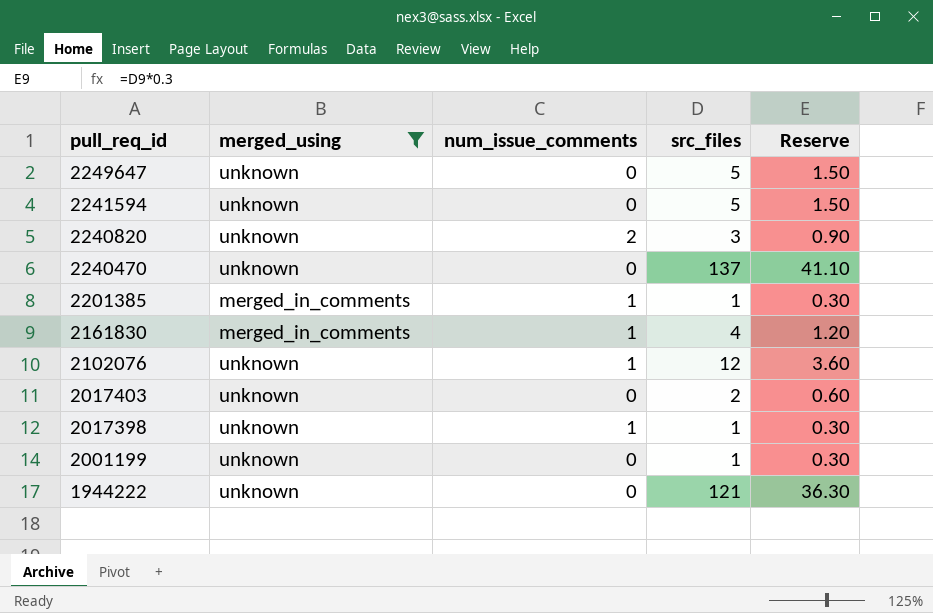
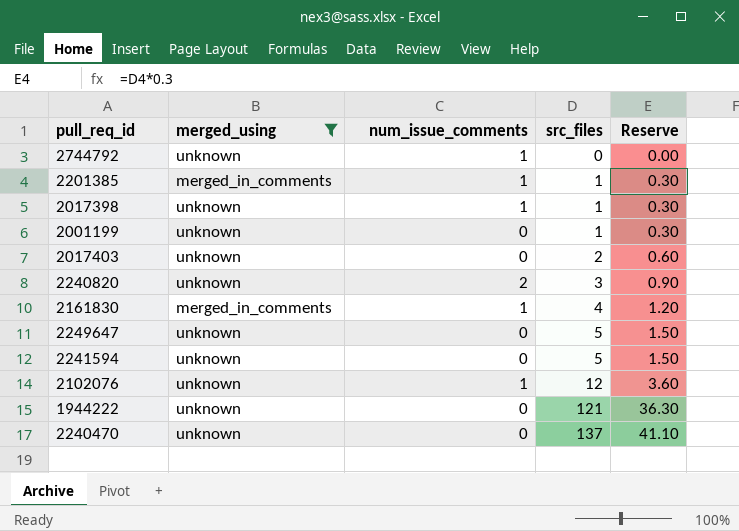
row order: pull_req_id descending -> src_files ascending
row 2744792: none -> unknown | 1 | 0 | 0.00

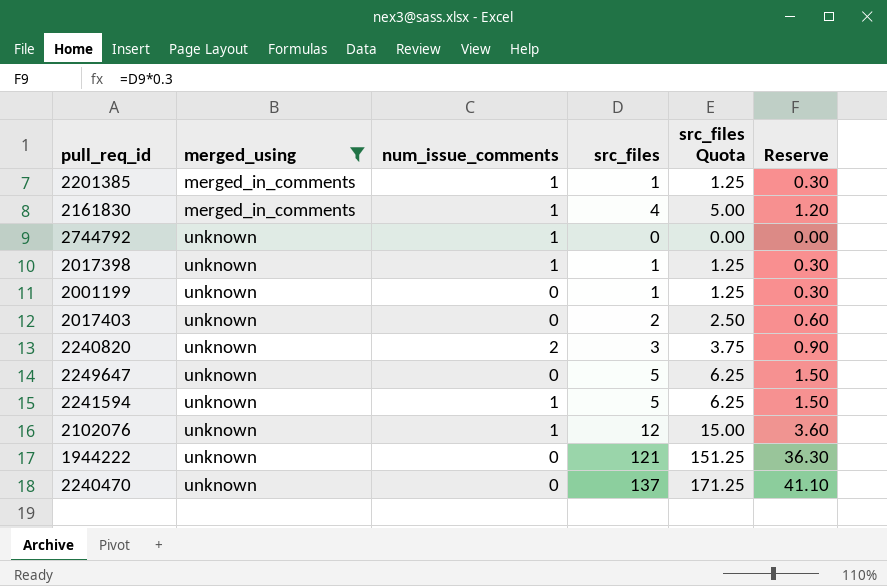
row order: src_files ascending -> merged_using ascending
column src_files Quota | formula: none -> [src_files] * 1.25
2241594 | num_issue_comments: 0 -> 1

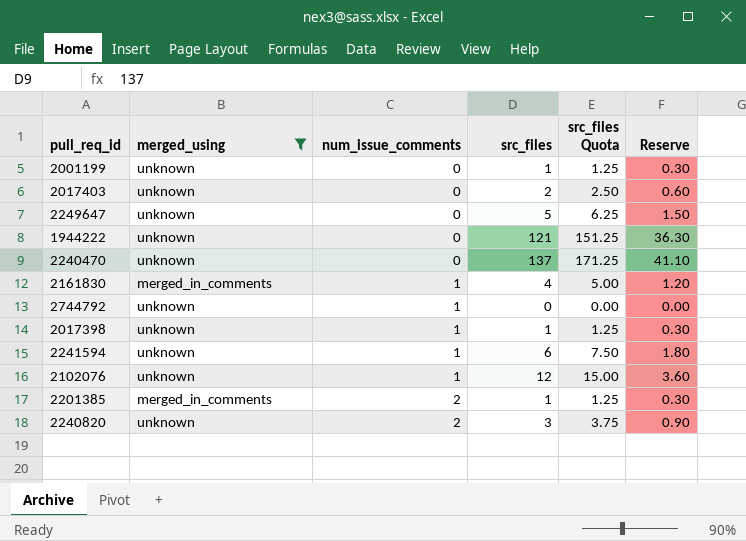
row order: merged_using ascending -> num_issue_comments ascending
2241594 | src_files: 5 -> 6
2241594 | src_files Quota: 6.25 -> 7.50
2241594 | Reserve: 1.50 -> 1.80
2201385 | num_issue_comments: 1 -> 2

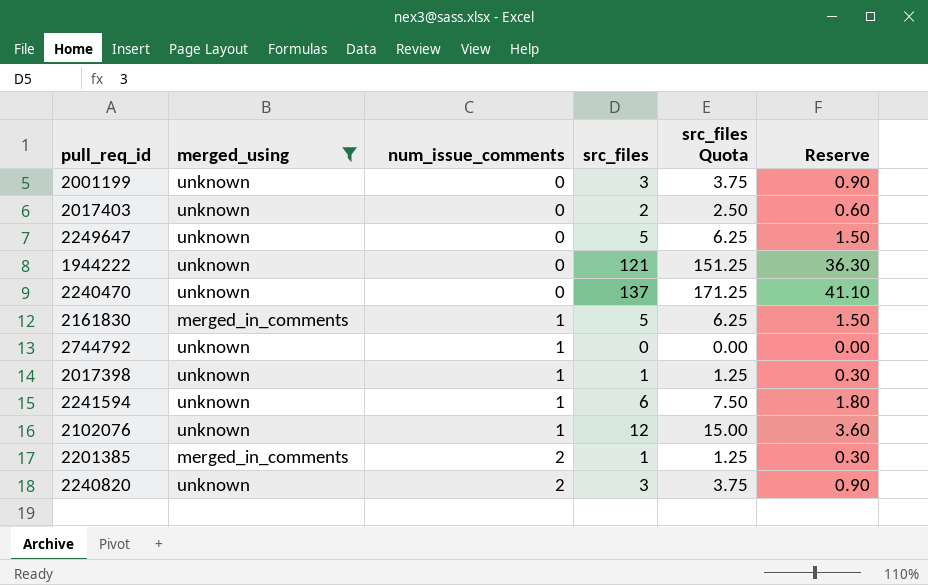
2001199 | src_files: 1 -> 3
2001199 | src_files Quota: 1.25 -> 3.75
2001199 | Reserve: 0.30 -> 0.90
2161830 | src_files: 4 -> 5
2161830 | src_files Quota: 5.00 -> 6.25
2161830 | Reserve: 1.20 -> 1.50

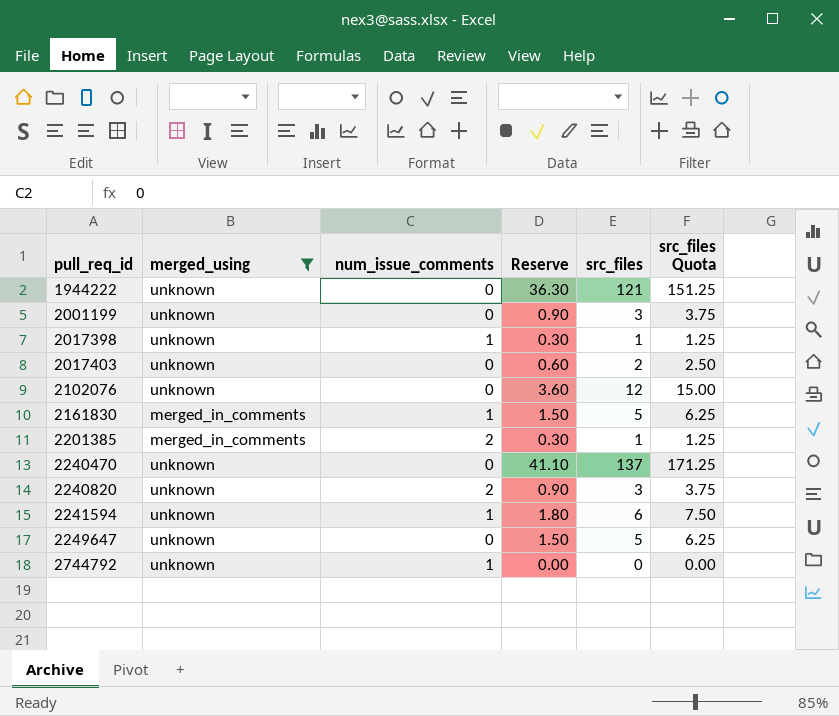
row order: num_issue_comments ascending -> pull_req_id ascending
column Reserve | position: 6 -> 4
2102076 | num_issue_comments: 1 -> 0

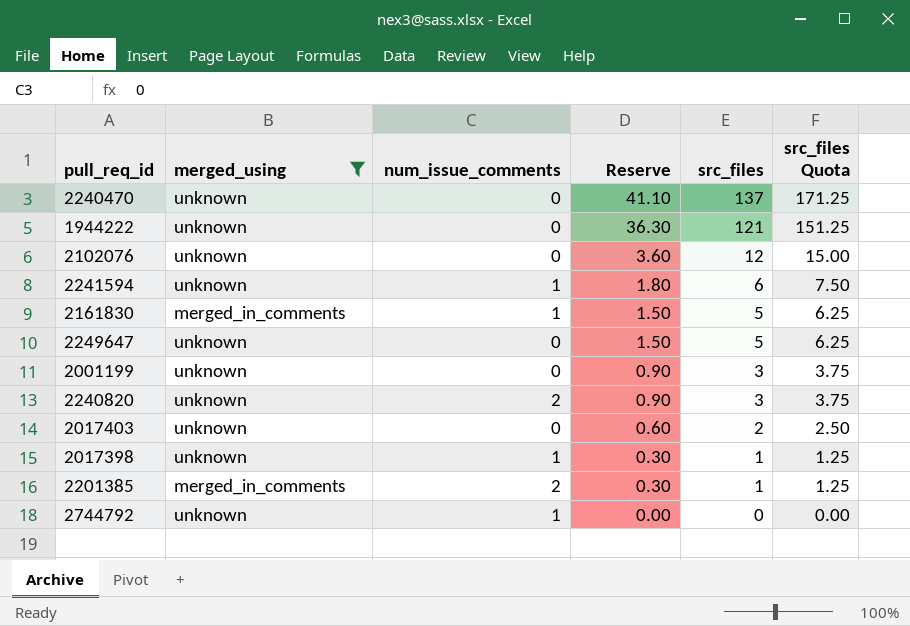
row order: pull_req_id ascending -> Reserve descending

